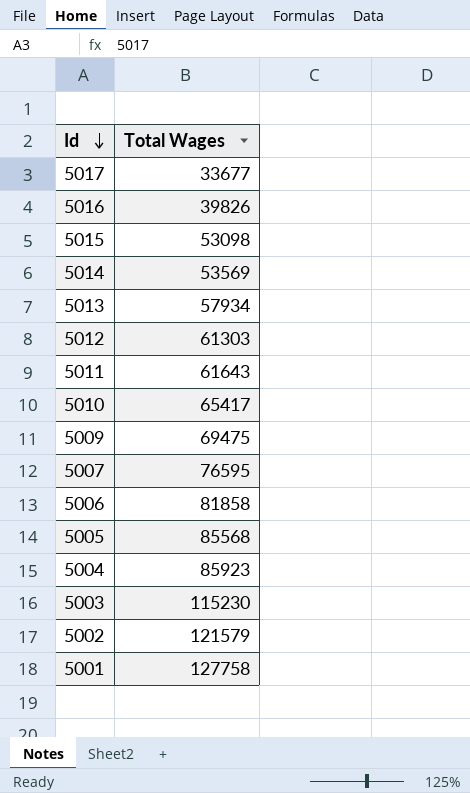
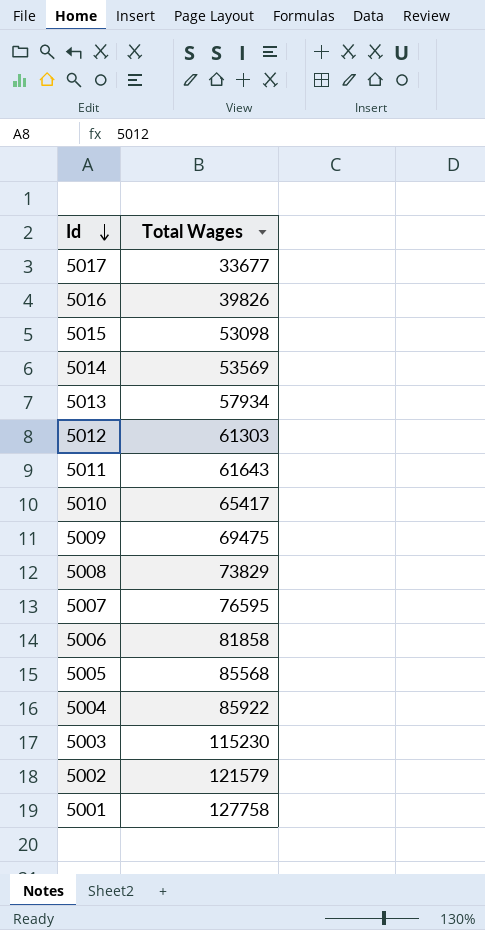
row 5008: none -> 73829
5004 | Total Wages: 85923 -> 85922

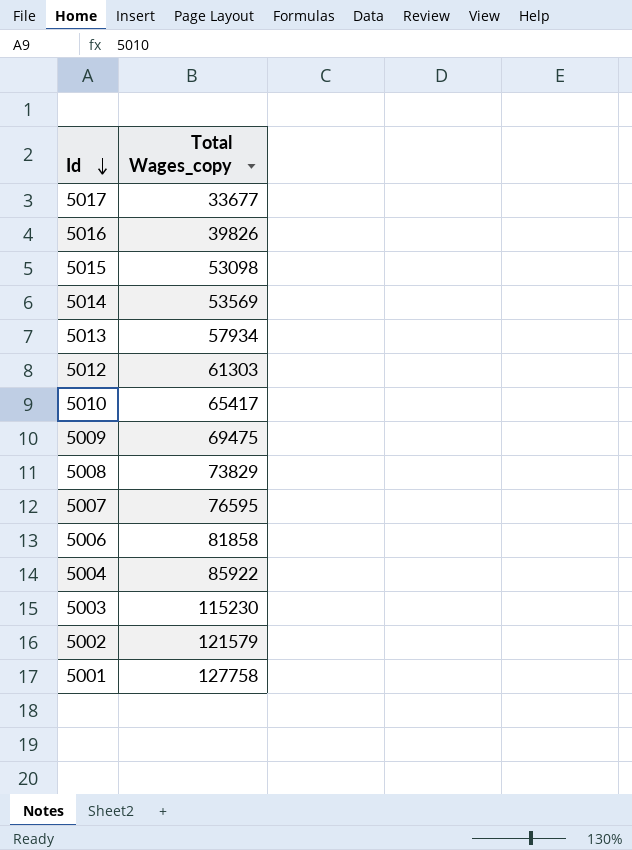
column name: Total Wages -> Total Wages_copy
row 5011: 61643 -> none
row 5005: 85568 -> none

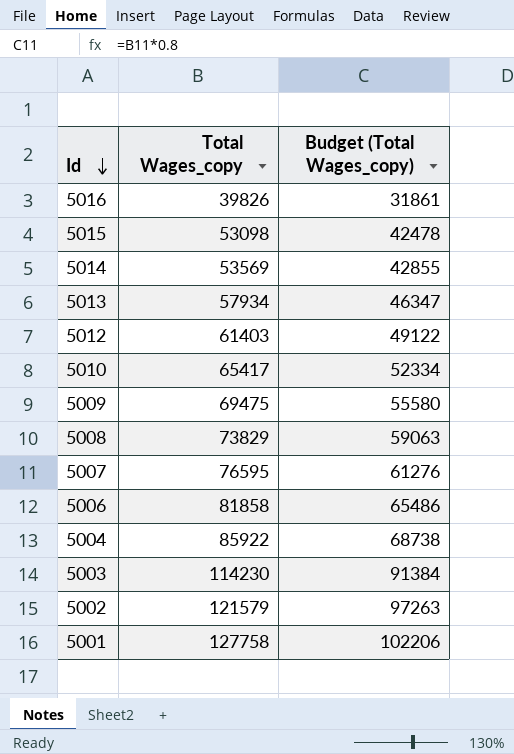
column Budget (Total Wages_copy) | formula: none -> [Total Wages_copy] * 0.8
row 5017: 33677 -> none
5012 | Total Wages_copy: 61303 -> 61403
5003 | Total Wages_copy: 115230 -> 114230

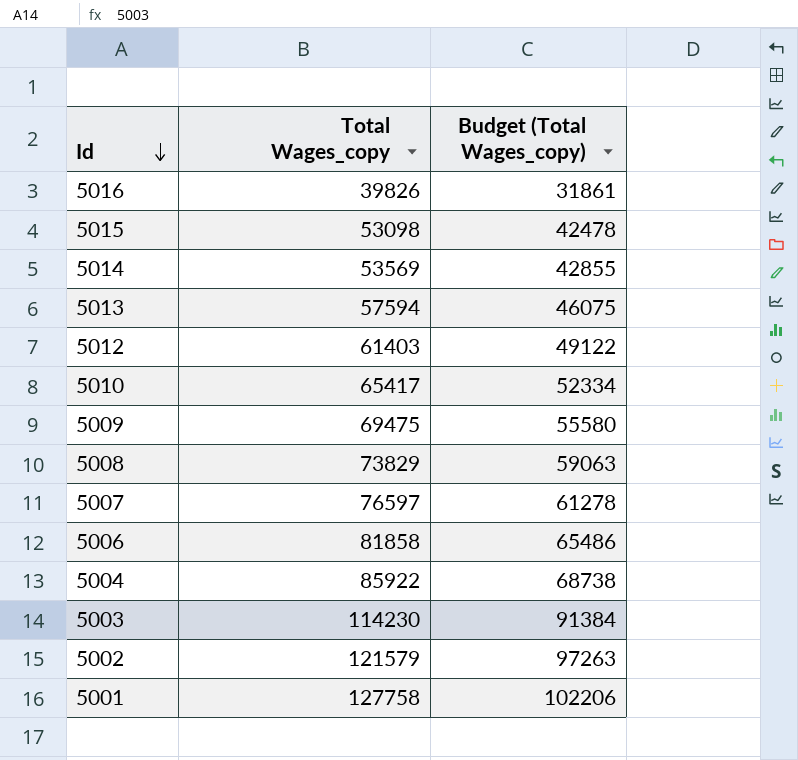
5013 | Total Wages_copy: 57934 -> 57594
5013 | Budget (Total Wages_copy): 46347 -> 46075
5007 | Total Wages_copy: 76595 -> 76597
5007 | Budget (Total Wages_copy): 61276 -> 61278

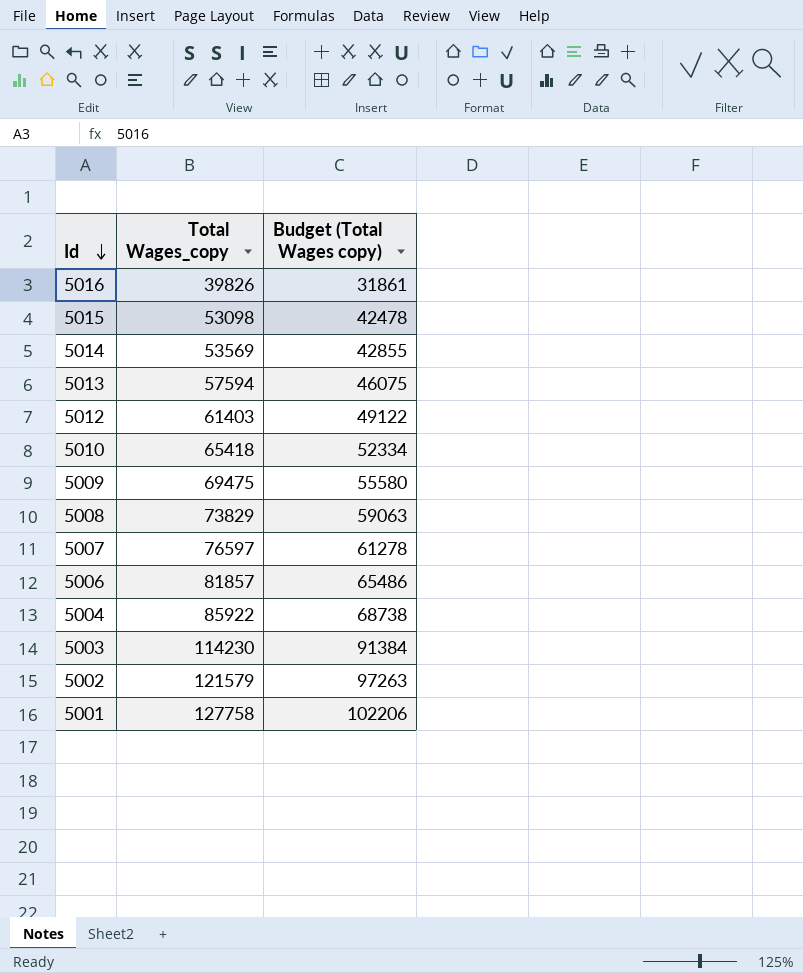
column name: Budget (Total Wages_copy) -> Budget (Total Wages copy)
5010 | Total Wages_copy: 65417 -> 65418
5006 | Total Wages_copy: 81858 -> 81857

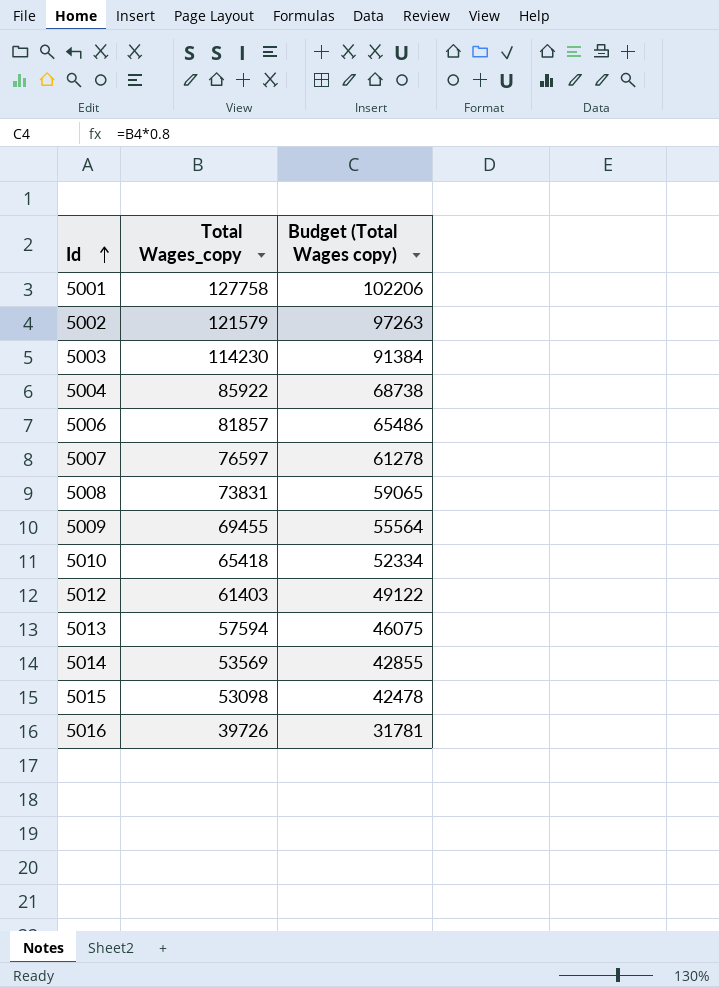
row order: Id descending -> Id ascending
5008 | Total Wages_copy: 73829 -> 73831
5008 | Budget (Total Wages copy): 59063 -> 59065
5009 | Total Wages_copy: 69475 -> 69455
5009 | Budget (Total Wages copy): 55580 -> 55564
5016 | Total Wages_copy: 39826 -> 39726
5016 | Budget (Total Wages copy): 31861 -> 31781

